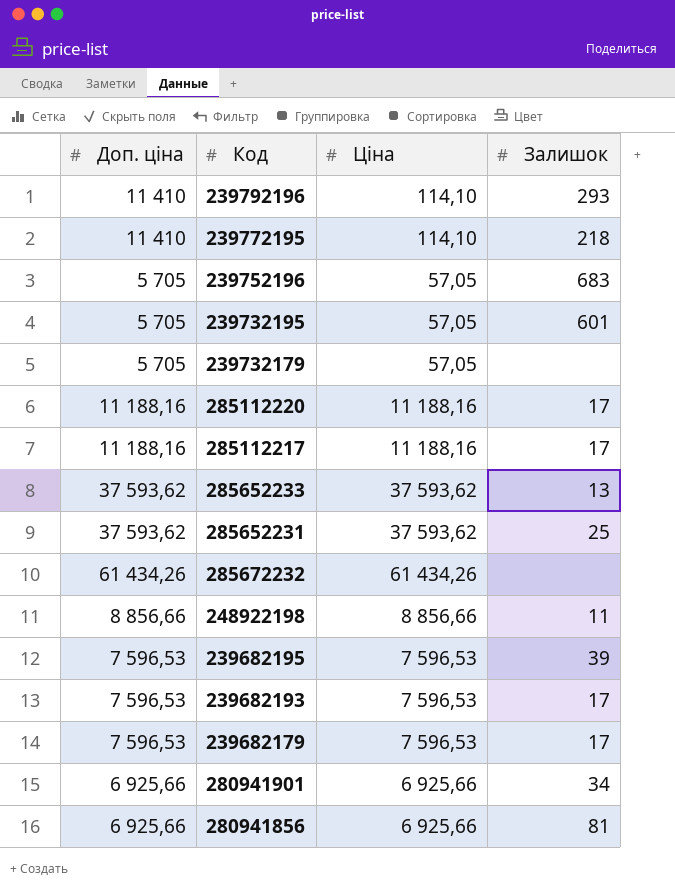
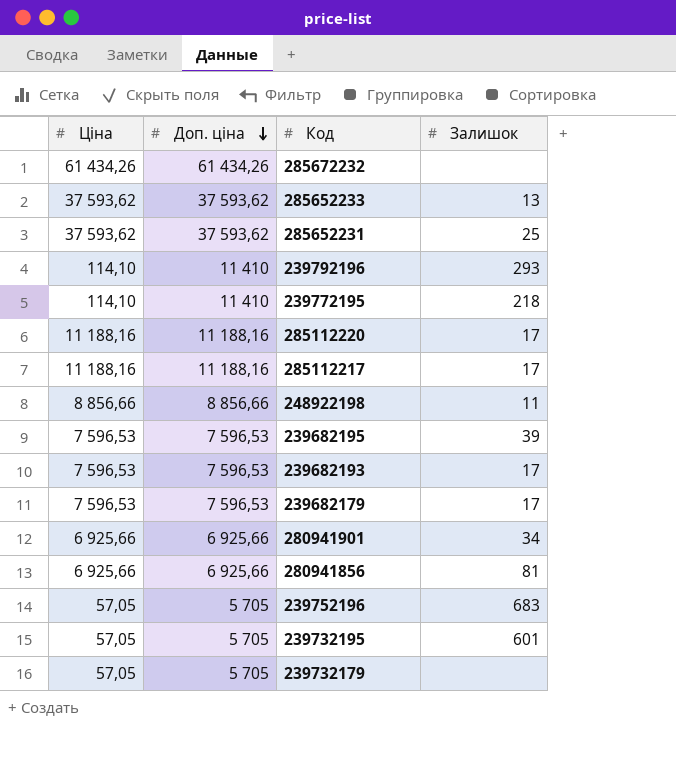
row order: none -> Доп. ціна descending
column Ціна | position: 3 -> 1

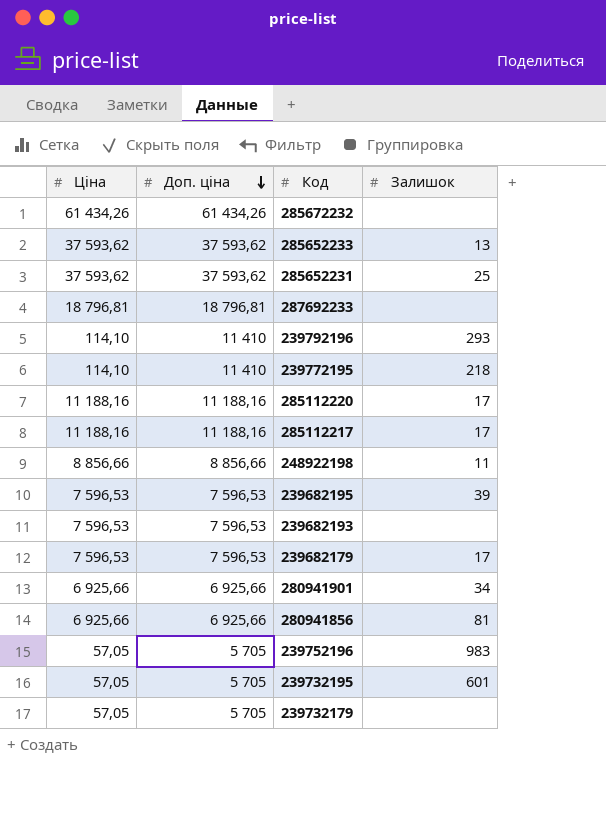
row 287692233: none -> 18 796,81 | 18 796,81 | none
239682193 | Залишок: 17 -> none
239752196 | Залишок: 683 -> 983

